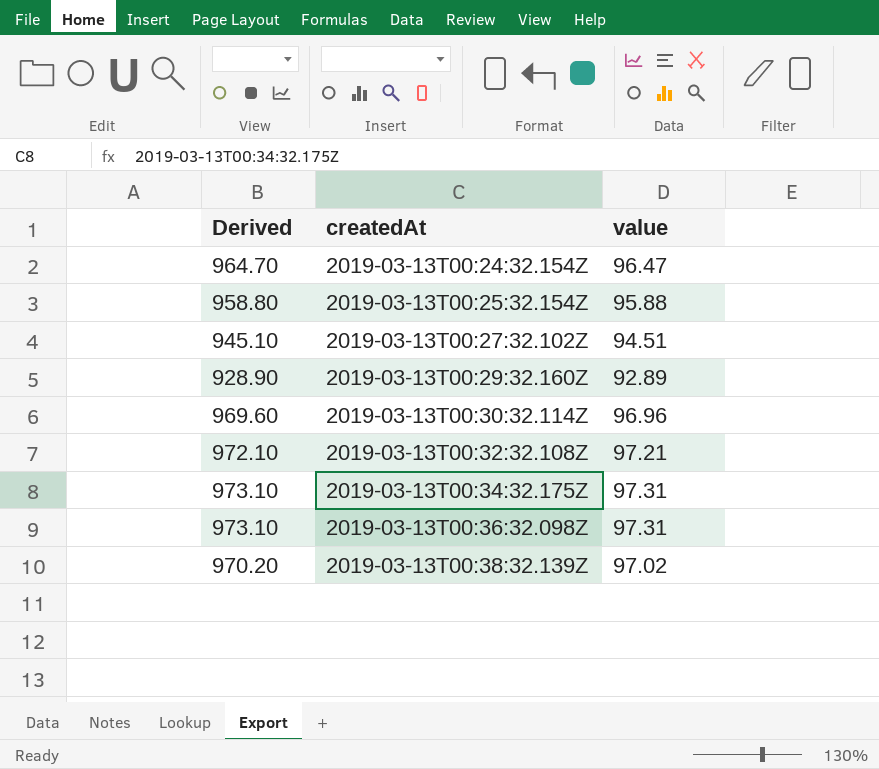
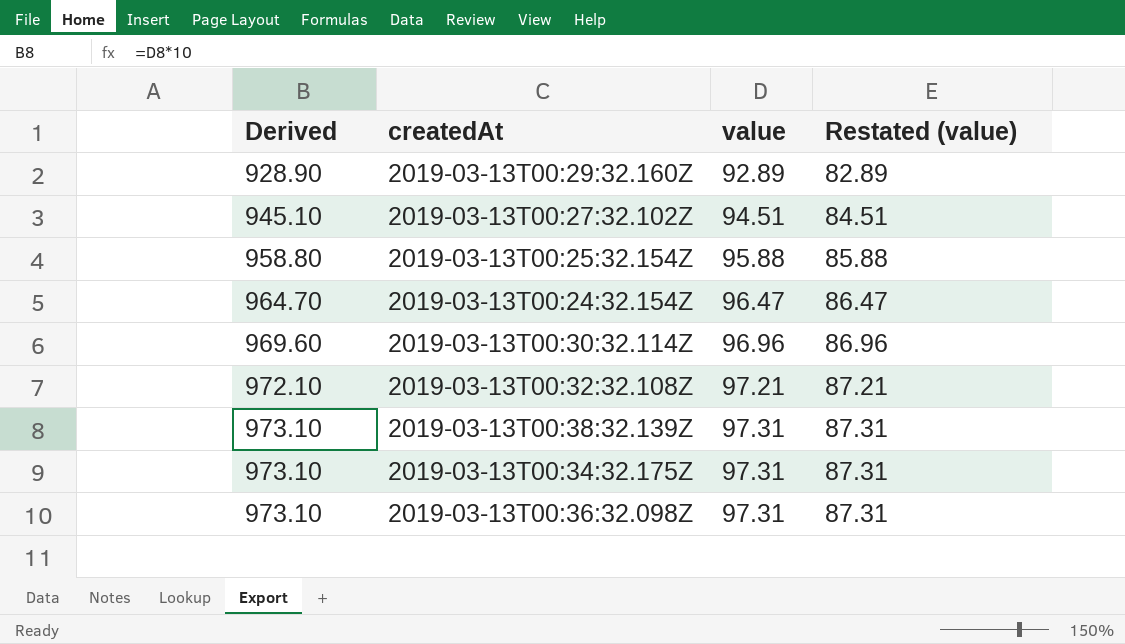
row order: createdAt ascending -> Derived ascending
column Restated (value) | formula: none -> [value] - 10
2019-03-13T00:38:32.139Z | Derived: 970.20 -> 973.10
2019-03-13T00:38:32.139Z | value: 97.02 -> 97.31

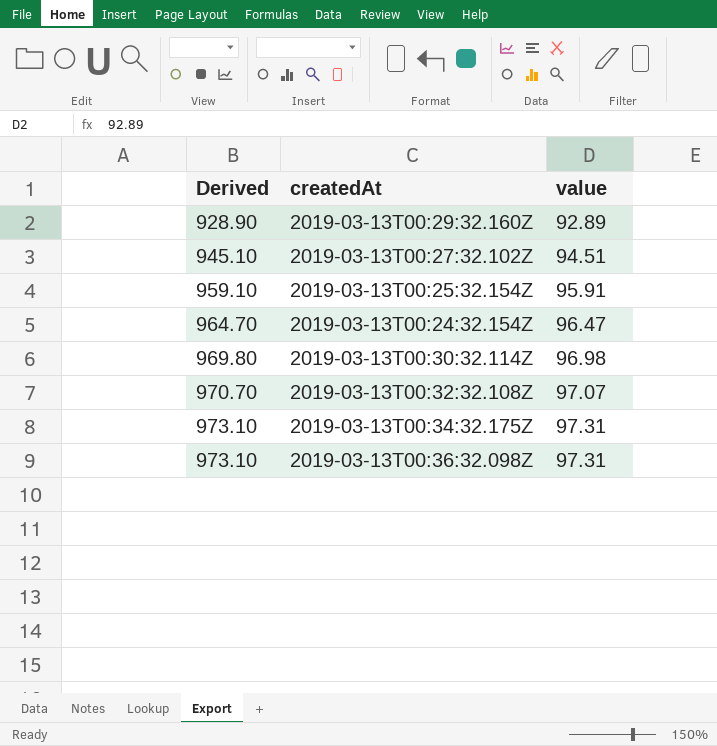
column Restated (value) | formula: [value] - 10 -> none
row 2019-03-13T00:38:32.139Z: 973.10 | 97.31 | 87.31 -> none
2019-03-13T00:25:32.154Z | Derived: 958.80 -> 959.10
2019-03-13T00:25:32.154Z | value: 95.88 -> 95.91
2019-03-13T00:30:32.114Z | Derived: 969.60 -> 969.80
2019-03-13T00:30:32.114Z | value: 96.96 -> 96.98
2019-03-13T00:32:32.108Z | Derived: 972.10 -> 970.70
2019-03-13T00:32:32.108Z | value: 97.21 -> 97.07

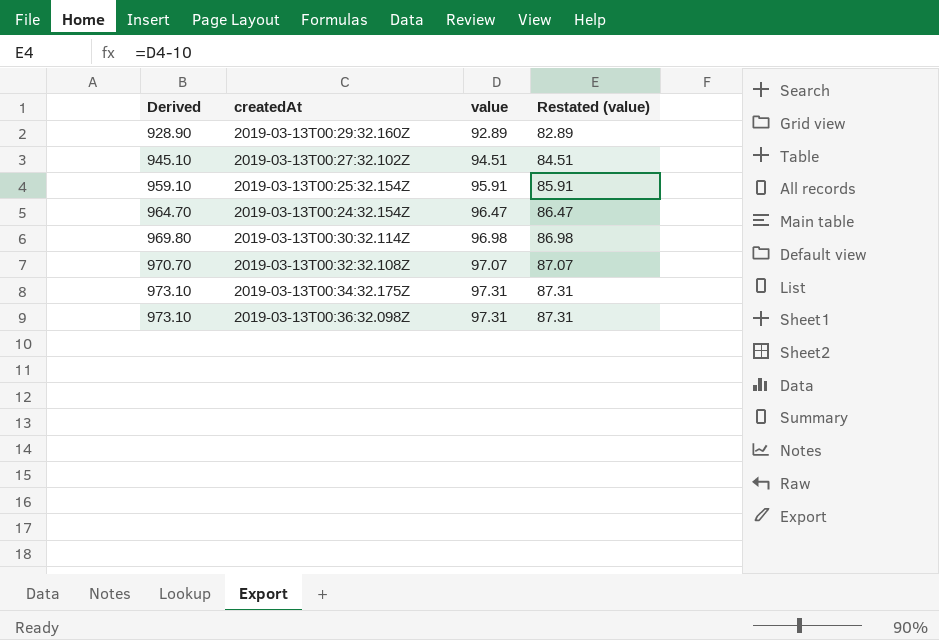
column Restated (value) | formula: none -> [value] - 10

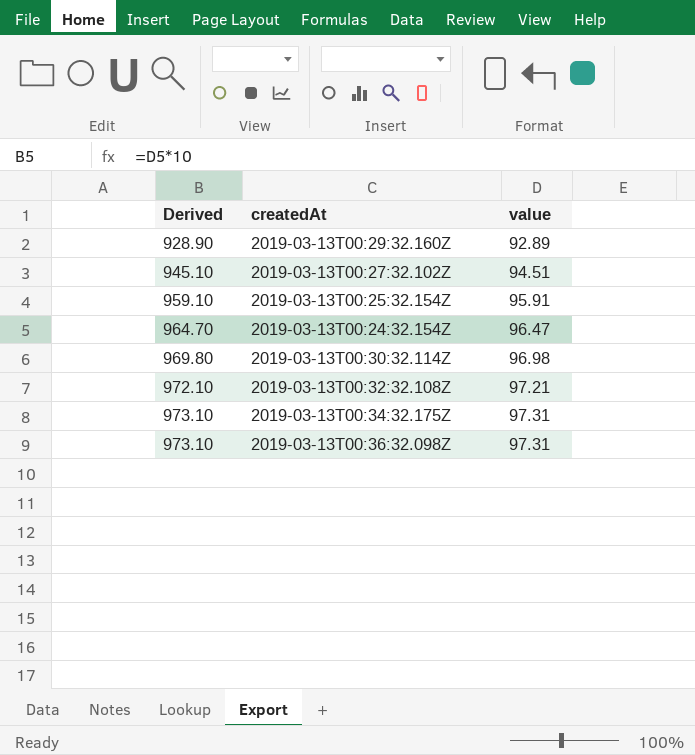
column Restated (value) | formula: [value] - 10 -> none
2019-03-13T00:32:32.108Z | Derived: 970.70 -> 972.10
2019-03-13T00:32:32.108Z | value: 97.07 -> 97.21

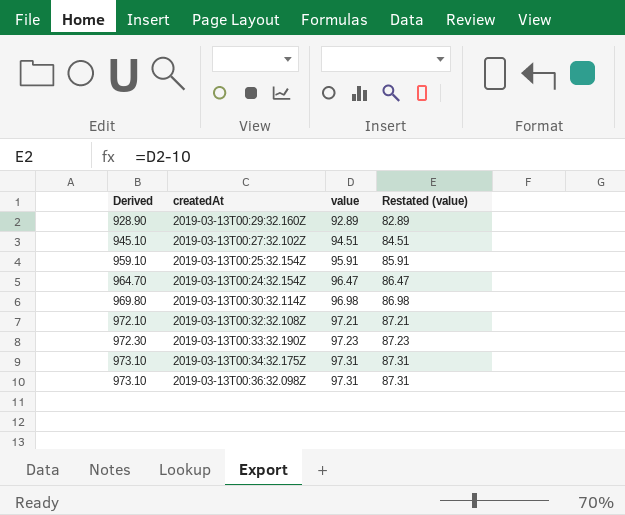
column Restated (value) | formula: none -> [value] - 10
row 2019-03-13T00:33:32.190Z: none -> 972.30 | 97.23 | 87.23

